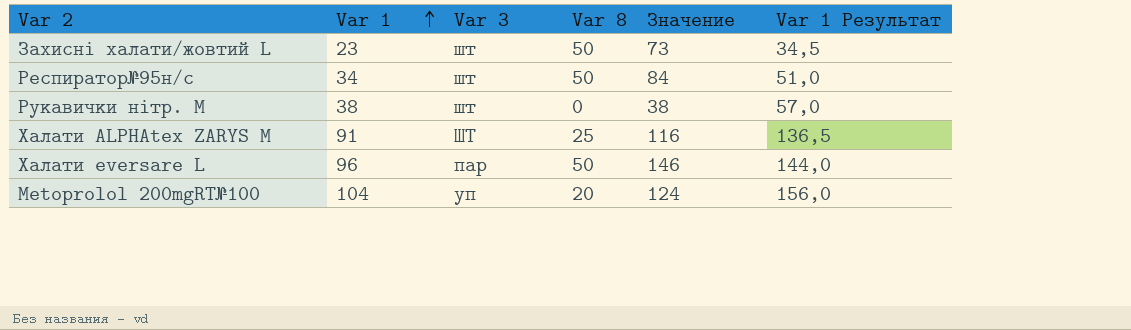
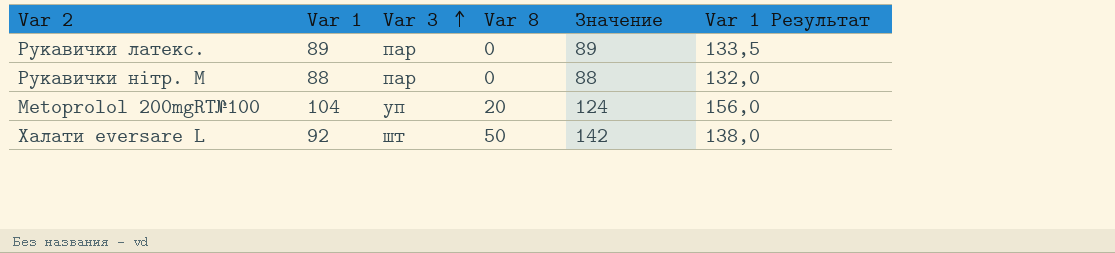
row order: Var 1 ascending -> Var 3 ascending
row Захисні халати/жовтий L: 23 | шт | 50 | 73 | 34,5 -> none
row Респиратор№95н/с: 34 | шт | 50 | 84 | 51,0 -> none
row Халати ALPHAtex ZARYS M: 91 | ШТ | 25 | 116 | 136,5 -> none
row Рукавички латекс.: none -> 89 | пар | 0 | 89 | 133,5
Рукавички нітр. М | Var 1: 38 -> 88
Рукавички нітр. М | Var 3: шт -> пар
Рукавички нітр. М | Значение: 38 -> 88
Рукавички нітр. М | Var 1 Результат: 57,0 -> 132,0
Халати eversare L | Var 1: 96 -> 92
Халати eversare L | Var 3: пар -> шт
Халати eversare L | Значение: 146 -> 142
Халати eversare L | Var 1 Результат: 144,0 -> 138,0

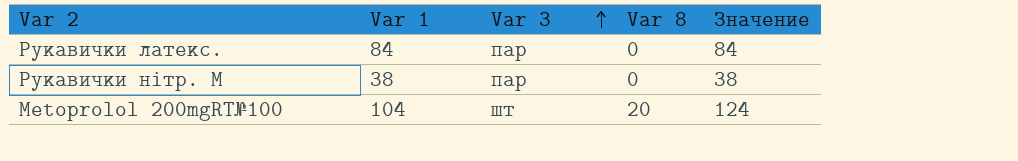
column Var 1 Результат | formula: [Var 1] * 1,5 -> none
row Халати eversare L: 92 | шт | 50 | 142 | 138,0 -> none
Рукавички латекс. | Var 1: 89 -> 84
Рукавички латекс. | Значение: 89 -> 84
Рукавички нітр. М | Var 1: 88 -> 38
Рукавички нітр. М | Значение: 88 -> 38
Metoprolol 200mgRT№100 | Var 3: уп -> шт

